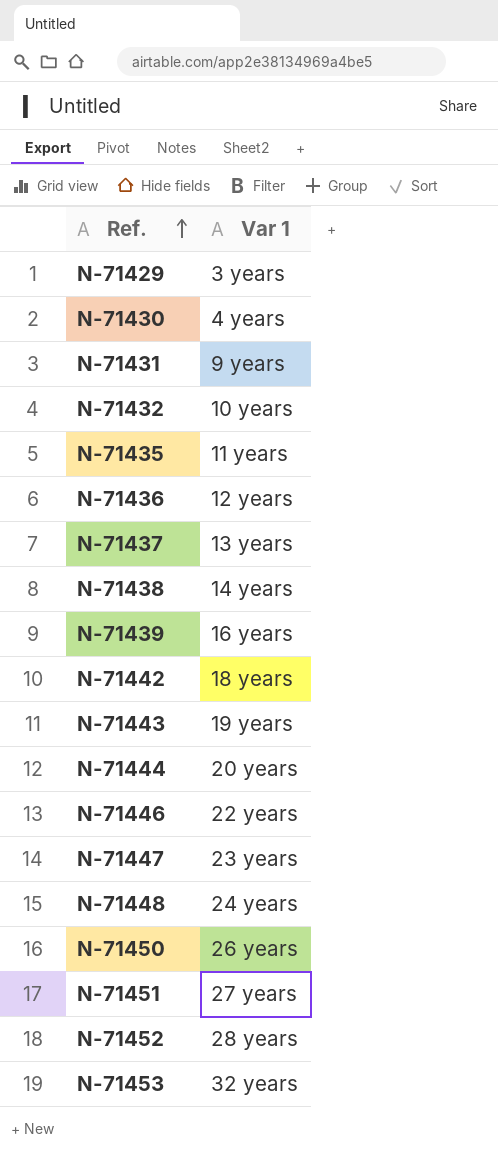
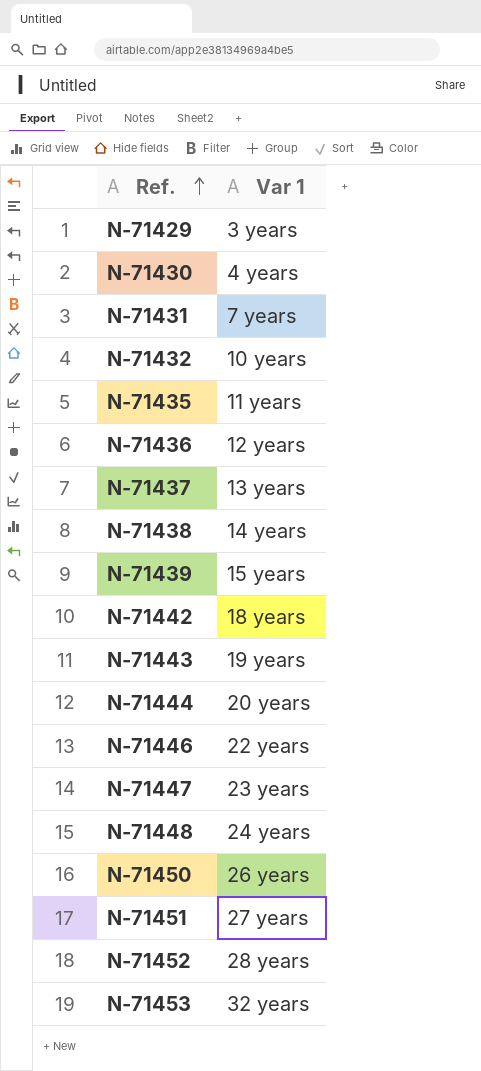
N-71431 | Var 1: 9 years -> 7 years
N-71439 | Var 1: 16 years -> 15 years

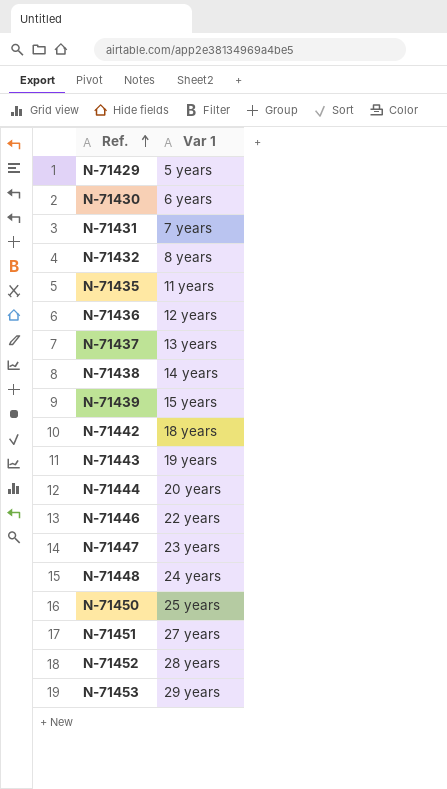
N-71429 | Var 1: 3 years -> 5 years
N-71430 | Var 1: 4 years -> 6 years
N-71432 | Var 1: 10 years -> 8 years
N-71450 | Var 1: 26 years -> 25 years
N-71453 | Var 1: 32 years -> 29 years

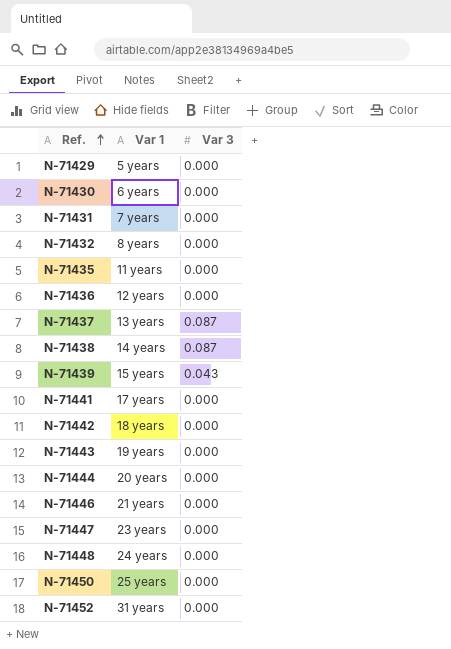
column Var 3 | position: none -> 3
row N-71451: 27 years -> none
row N-71453: 29 years -> none
row N-71441: none -> 17 years | 0.000
N-71446 | Var 1: 22 years -> 21 years
N-71452 | Var 1: 28 years -> 31 years

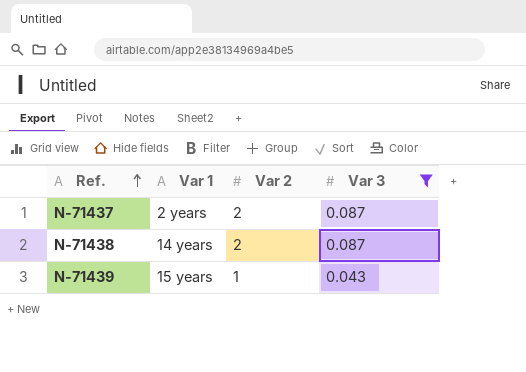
filter: none -> Var 3 != 0.000
column Var 2 | position: none -> 3
N-71437 | Var 1: 13 years -> 2 years

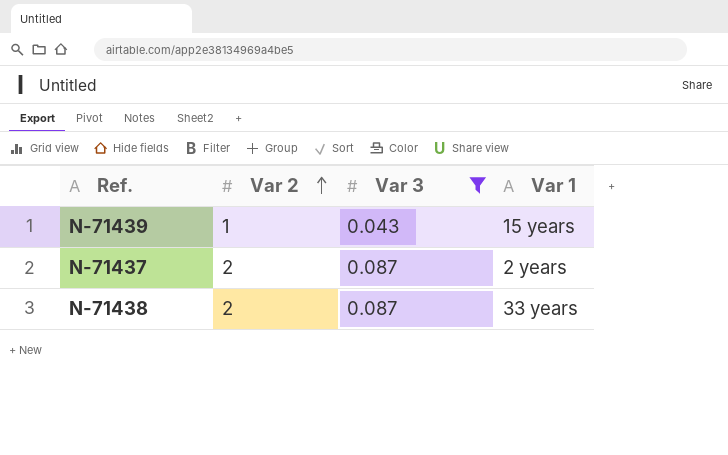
row order: Ref. ascending -> Var 2 ascending
column Var 1 | position: 2 -> 4
N-71438 | Var 1: 14 years -> 33 years

